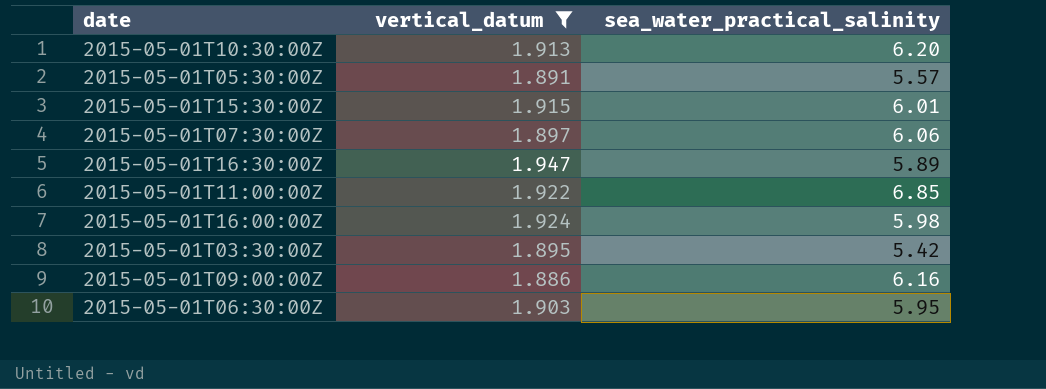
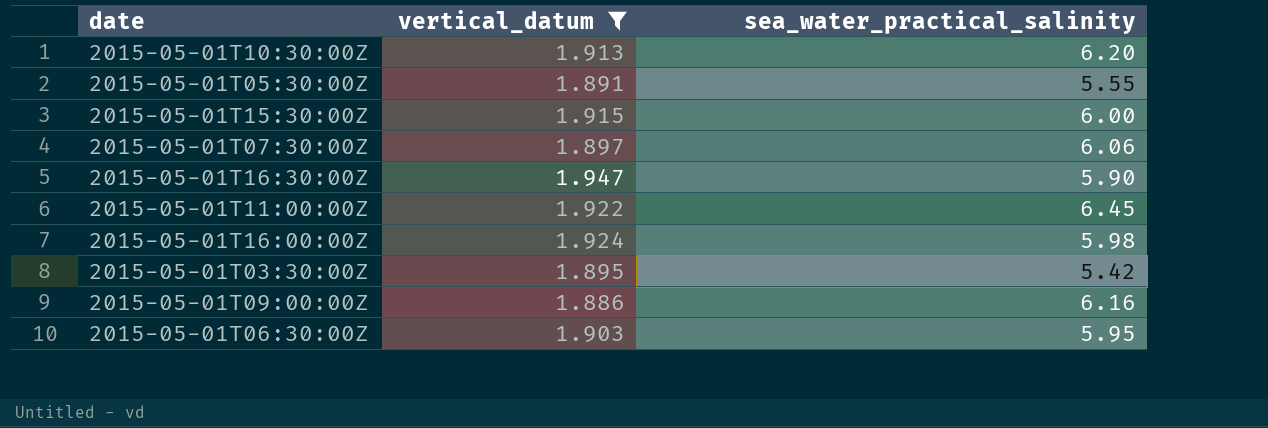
2015-05-01T05:30:00Z | sea_water_practical_salinity: 5.57 -> 5.55
2015-05-01T15:30:00Z | sea_water_practical_salinity: 6.01 -> 6.00
2015-05-01T16:30:00Z | sea_water_practical_salinity: 5.89 -> 5.90
2015-05-01T11:00:00Z | sea_water_practical_salinity: 6.85 -> 6.45

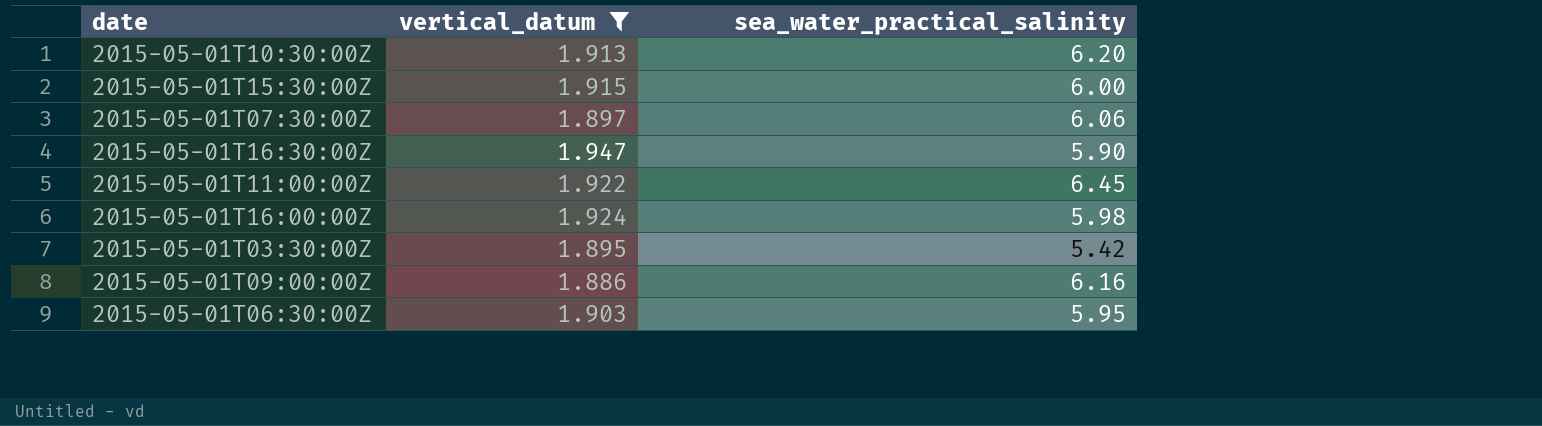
row 2015-05-01T05:30:00Z: 1.891 | 5.55 -> none

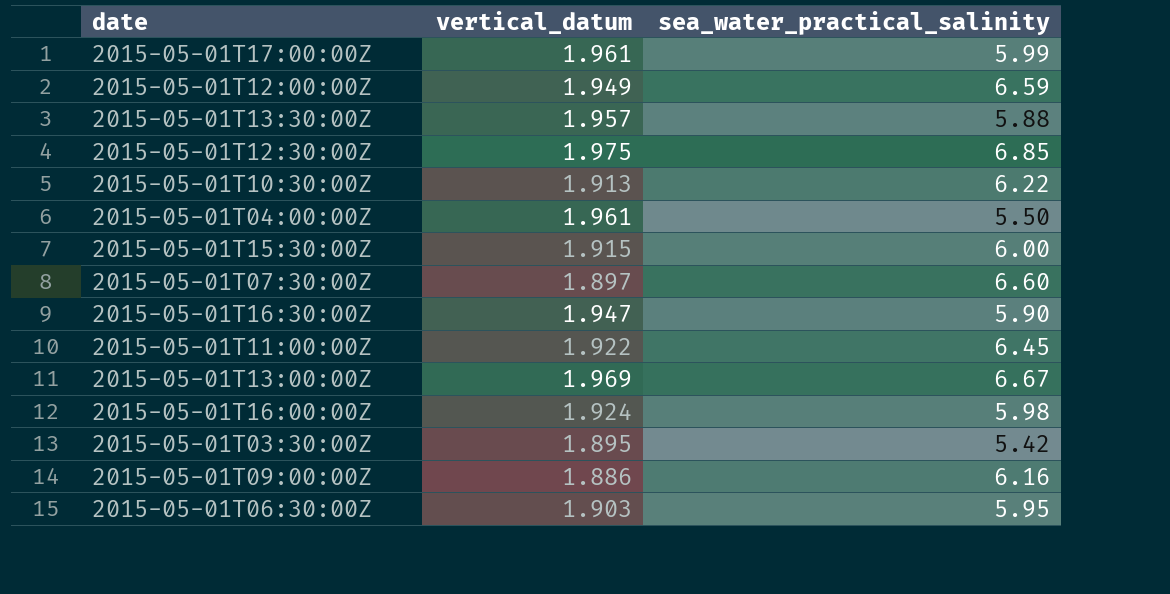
filter: vertical_datum <= 1.947 -> none
2015-05-01T10:30:00Z | sea_water_practical_salinity: 6.20 -> 6.22
2015-05-01T07:30:00Z | sea_water_practical_salinity: 6.06 -> 6.60

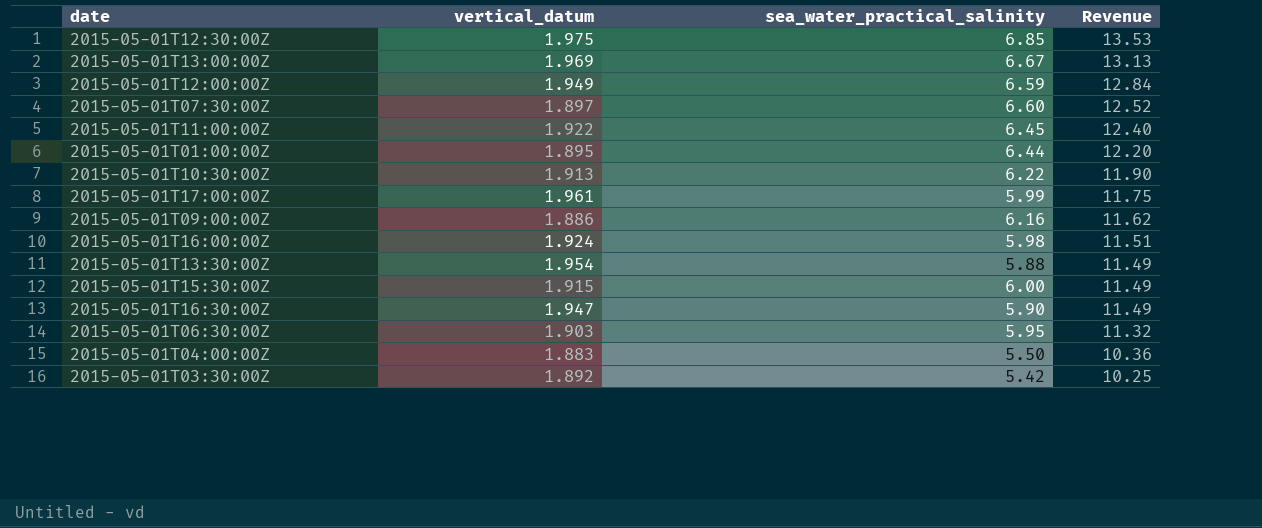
row order: none -> Revenue descending
column Revenue | formula: none -> [vertical_datum] * [sea_water_practical_salinity]
row 2015-05-01T01:00:00Z: none -> 1.895 | 6.44 | 12.20
2015-05-01T13:30:00Z | vertical_datum: 1.957 -> 1.954
2015-05-01T04:00:00Z | vertical_datum: 1.961 -> 1.883
2015-05-01T03:30:00Z | vertical_datum: 1.895 -> 1.892

